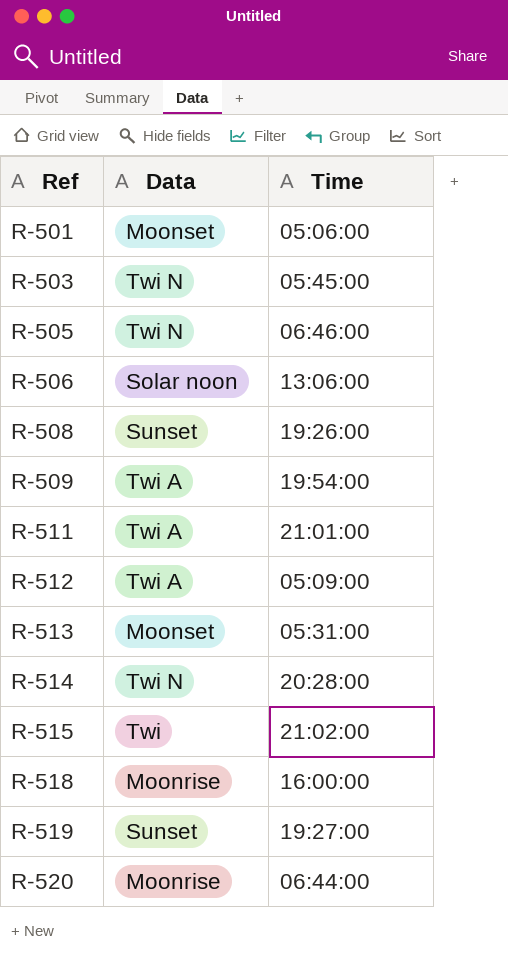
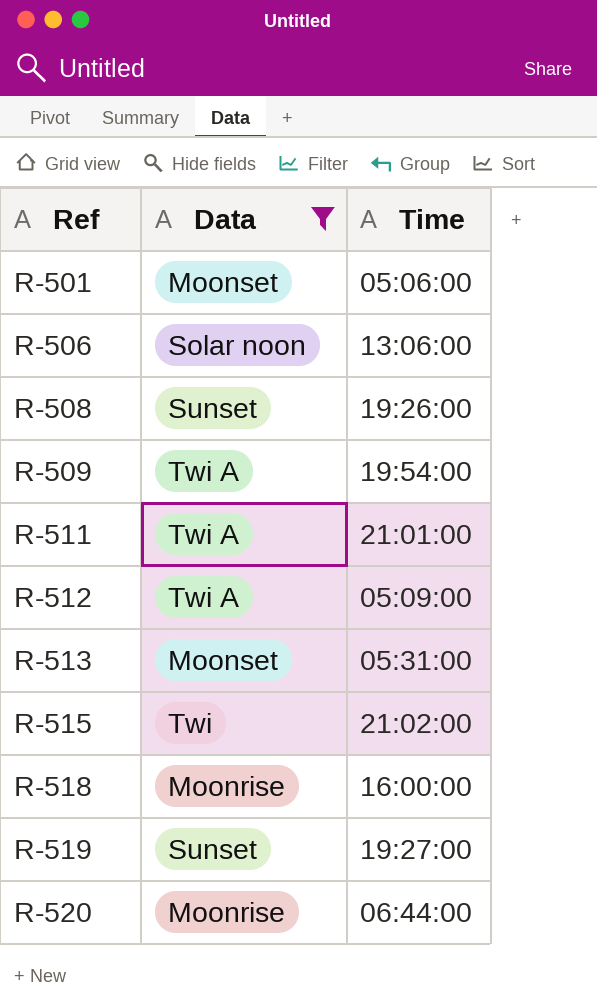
filter: none -> Data != Twi N

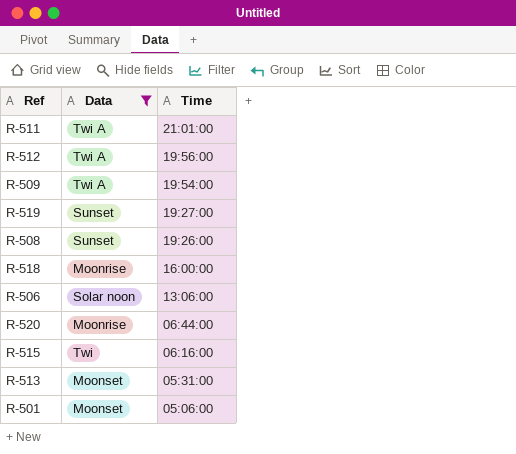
row order: Ref ascending -> Time descending
R-512 | Time: 05:09:00 -> 19:56:00
R-515 | Time: 21:02:00 -> 06:16:00

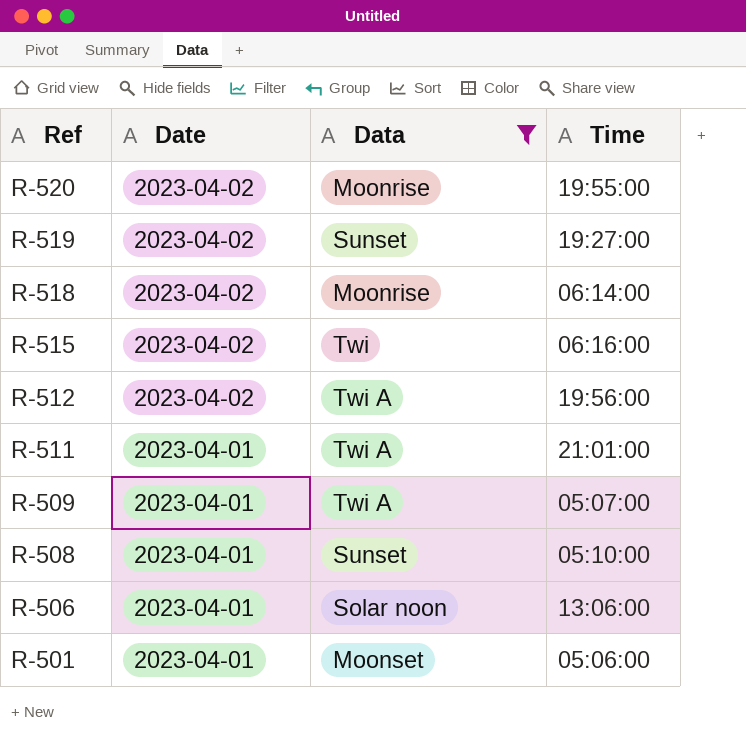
row order: Time descending -> Ref descending
column Date | position: none -> 2
row R-513: Moonset | 05:31:00 -> none
R-520 | Time: 06:44:00 -> 19:55:00
R-518 | Time: 16:00:00 -> 06:14:00
R-509 | Time: 19:54:00 -> 05:07:00
R-508 | Time: 19:26:00 -> 05:10:00

